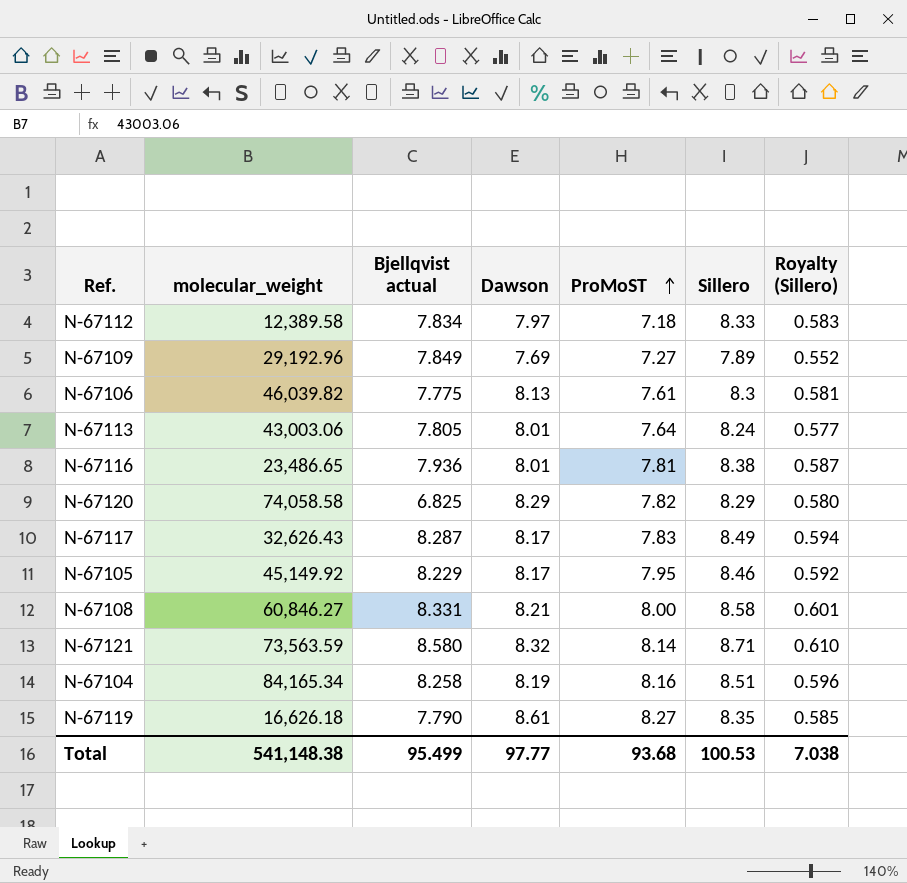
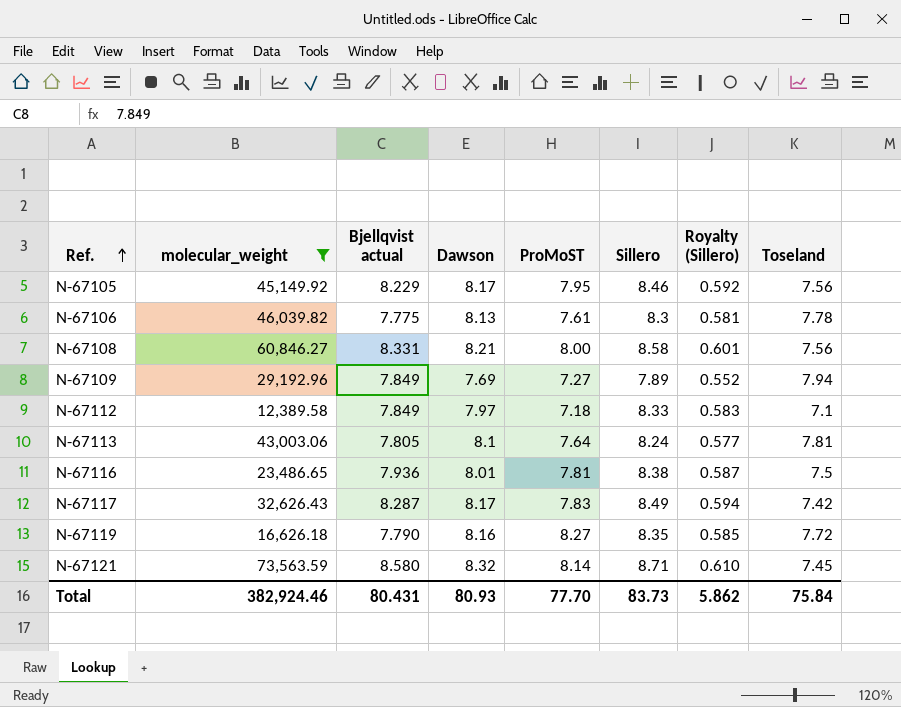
filter: none -> molecular_weight <= 73,563.59
row order: ProMoST ascending -> Ref. ascending
column Toseland | position: none -> 8
N-67112 | Bjellqvist actual: 7.834 -> 7.849
N-67113 | Dawson: 8.01 -> 8.1
N-67119 | Dawson: 8.61 -> 8.16
Total | molecular_weight: 541,148.38 -> 382,924.46
Total | Bjellqvist actual: 95.499 -> 80.431
Total | Dawson: 97.77 -> 80.93
Total | ProMoST: 93.68 -> 77.70
Total | Sillero: 100.53 -> 83.73
Total | Royalty (Sillero): 7.038 -> 5.862

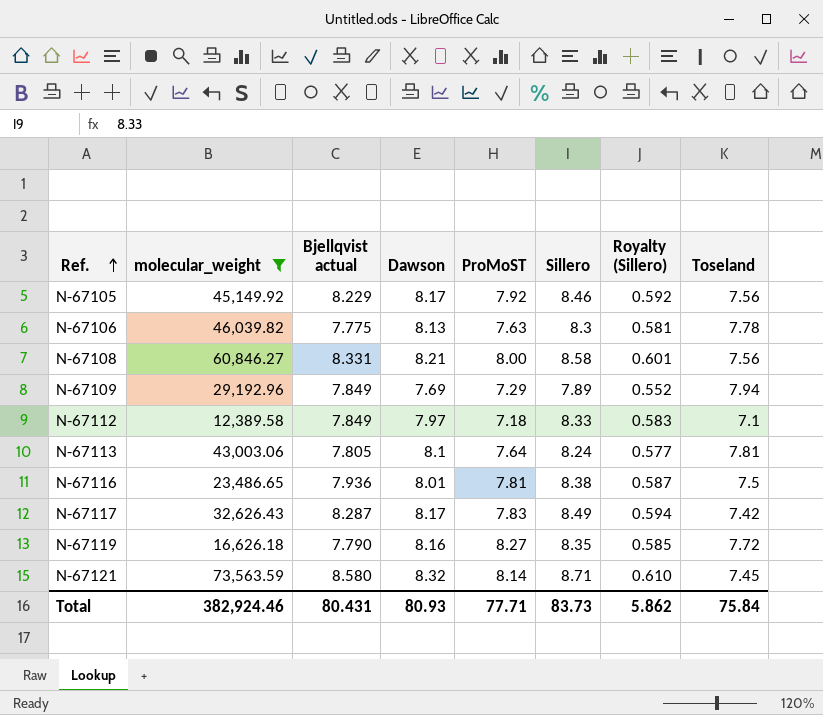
N-67105 | ProMoST: 7.95 -> 7.92
N-67106 | ProMoST: 7.61 -> 7.63
N-67109 | ProMoST: 7.27 -> 7.29
Total | ProMoST: 77.70 -> 77.71

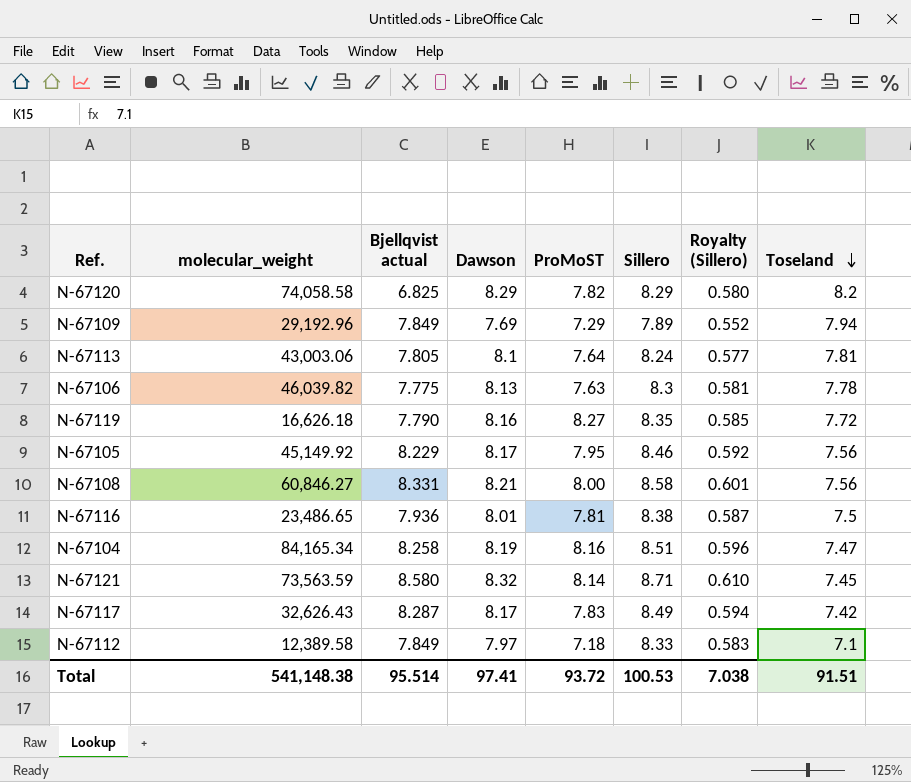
filter: molecular_weight <= 73,563.59 -> none
row order: Ref. ascending -> Toseland descending
N-67105 | ProMoST: 7.92 -> 7.95
Total | molecular_weight: 382,924.46 -> 541,148.38
Total | Bjellqvist actual: 80.431 -> 95.514
Total | Dawson: 80.93 -> 97.41
Total | ProMoST: 77.71 -> 93.72
Total | Sillero: 83.73 -> 100.53
Total | Royalty (Sillero): 5.862 -> 7.038
Total | Toseland: 75.84 -> 91.51

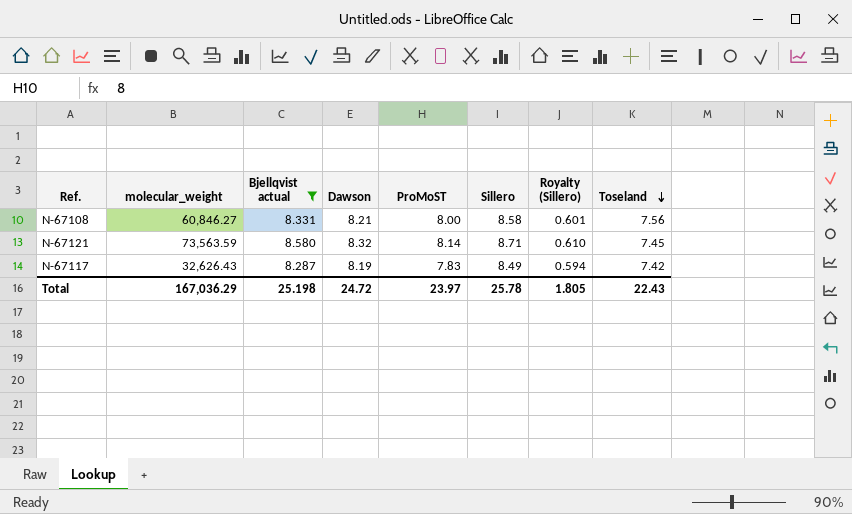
filter: none -> Bjellqvist actual >= 8.287
N-67117 | Dawson: 8.17 -> 8.19
Total | molecular_weight: 541,148.38 -> 167,036.29
Total | Bjellqvist actual: 95.514 -> 25.198
Total | Dawson: 97.41 -> 24.72
Total | ProMoST: 93.72 -> 23.97
Total | Sillero: 100.53 -> 25.78
Total | Royalty (Sillero): 7.038 -> 1.805
Total | Toseland: 91.51 -> 22.43

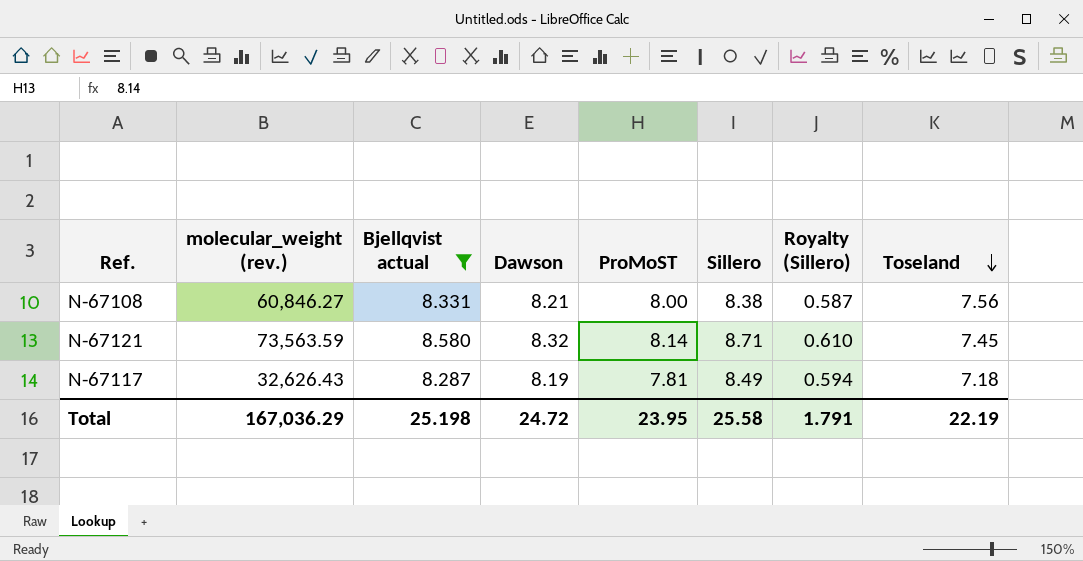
column name: molecular_weight -> molecular_weight (rev.)
N-67108 | Sillero: 8.58 -> 8.38
N-67108 | Royalty (Sillero): 0.601 -> 0.587
N-67117 | ProMoST: 7.83 -> 7.81
N-67117 | Toseland: 7.42 -> 7.18
Total | ProMoST: 23.97 -> 23.95
Total | Sillero: 25.78 -> 25.58
Total | Royalty (Sillero): 1.805 -> 1.791
Total | Toseland: 22.43 -> 22.19

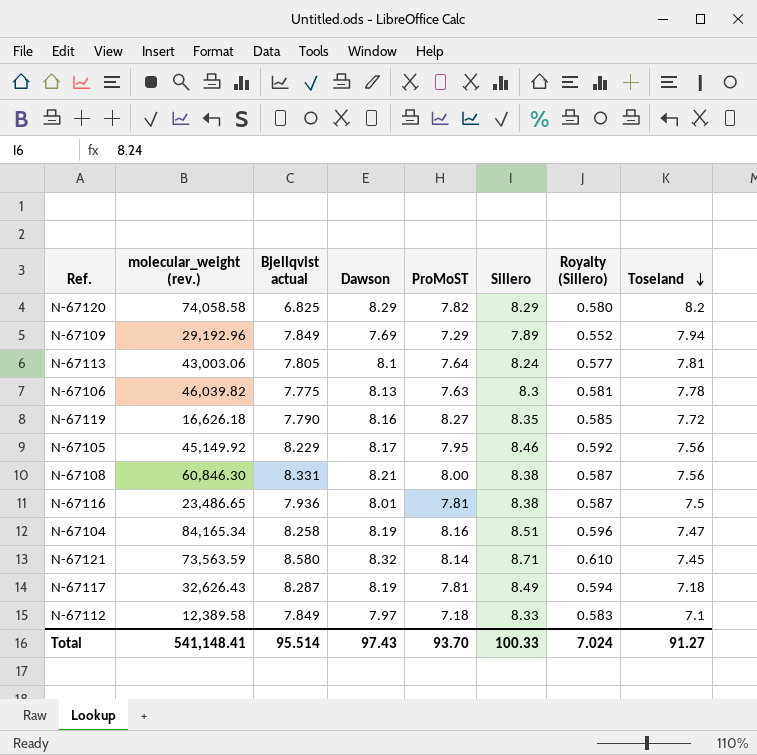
filter: Bjellqvist actual >= 8.287 -> none
N-67108 | molecular_weight (rev.): 60,846.27 -> 60,846.30
Total | molecular_weight (rev.): 167,036.29 -> 541,148.41
Total | Bjellqvist actual: 25.198 -> 95.514
Total | Dawson: 24.72 -> 97.43
Total | ProMoST: 23.95 -> 93.70
Total | Sillero: 25.58 -> 100.33
Total | Royalty (Sillero): 1.791 -> 7.024
Total | Toseland: 22.19 -> 91.27

